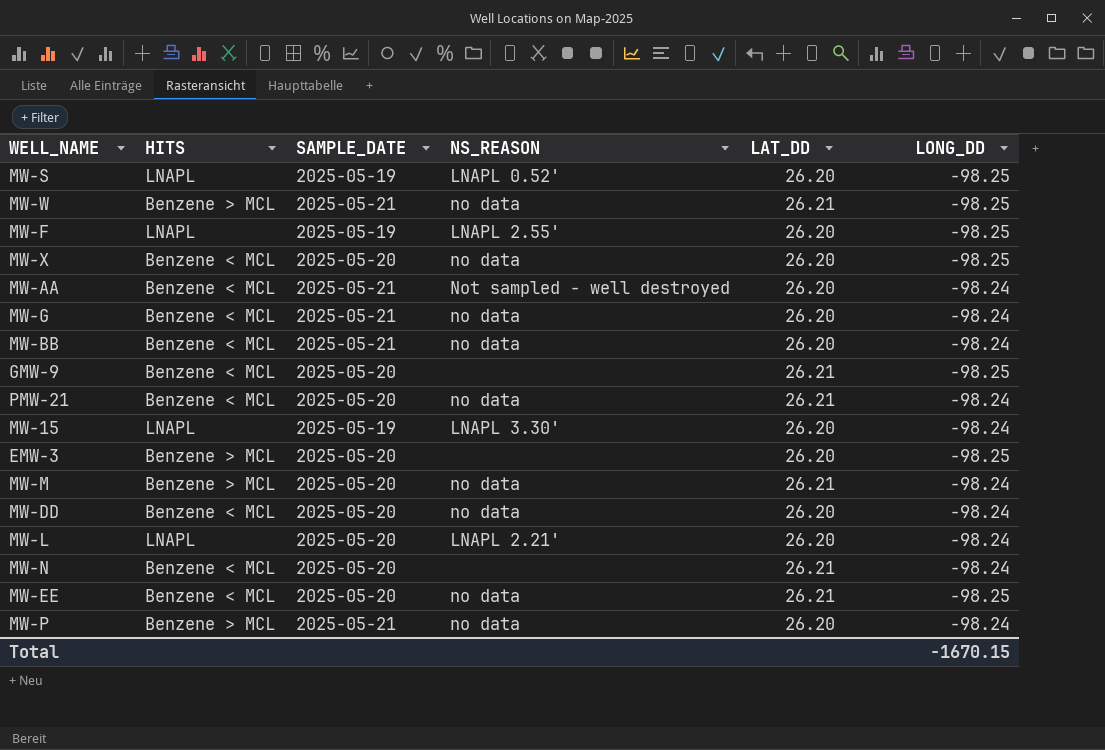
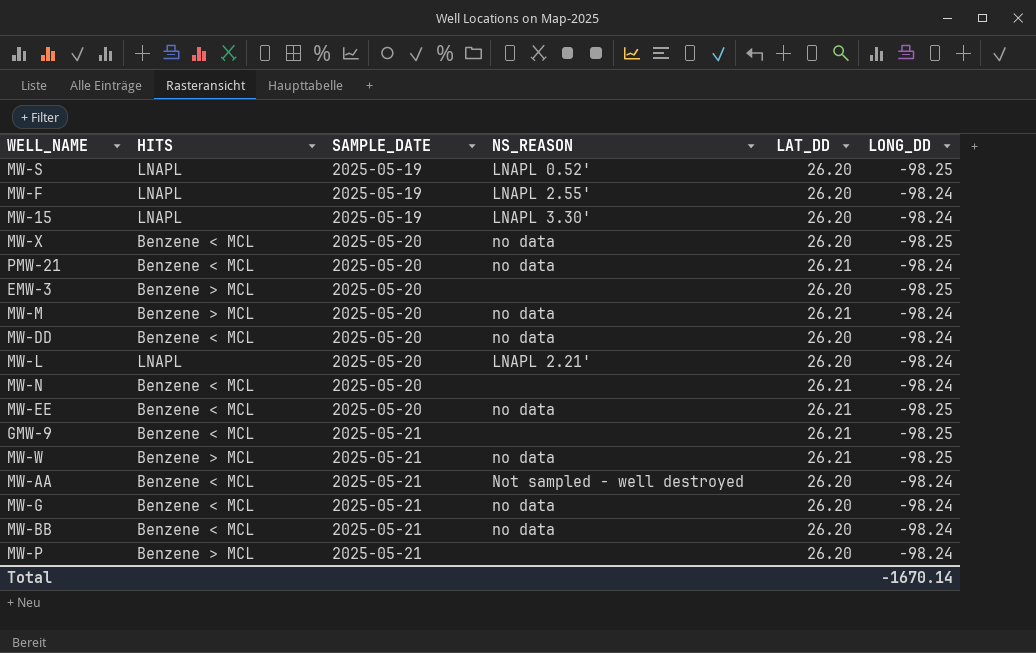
row order: none -> SAMPLE_DATE ascending
MW-F | LONG_DD: -98.25 -> -98.24
GMW-9 | SAMPLE_DATE: 2025-05-20 -> 2025-05-21
MW-P | NS_REASON: no data -> none
Total | LONG_DD: -1670.15 -> -1670.14

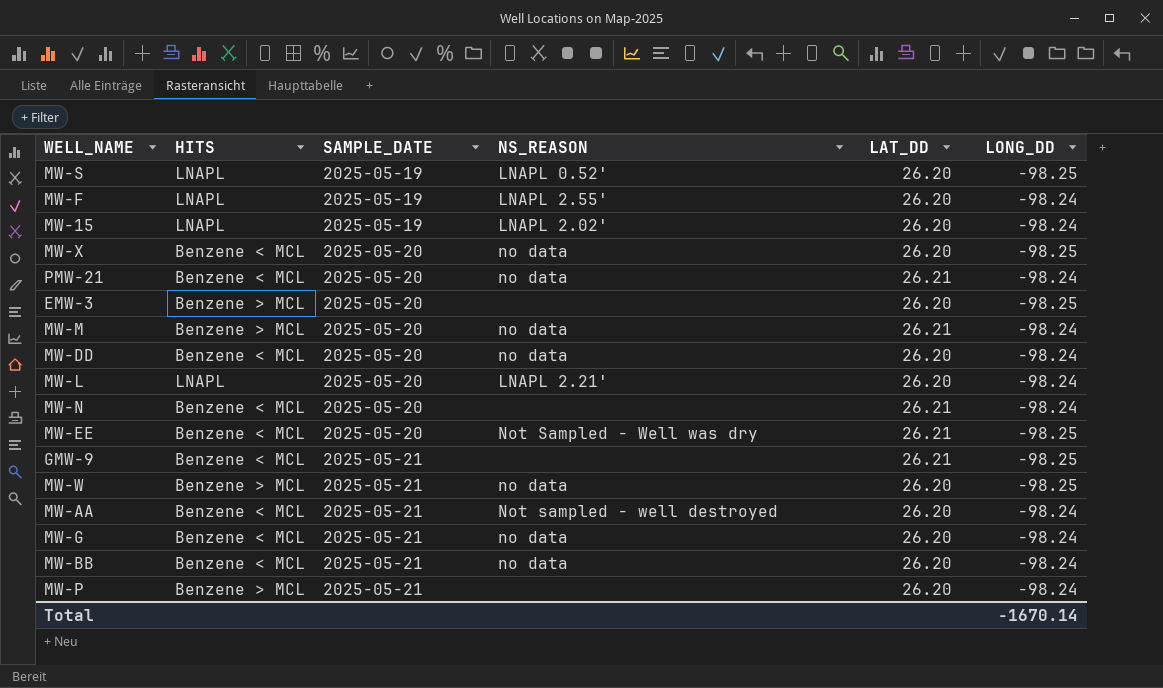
MW-15 | NS_REASON: LNAPL 3.30' -> LNAPL 2.02'
MW-EE | NS_REASON: no data -> Not Sampled - Well was dry
MW-W | LAT_DD: 26.21 -> 26.20

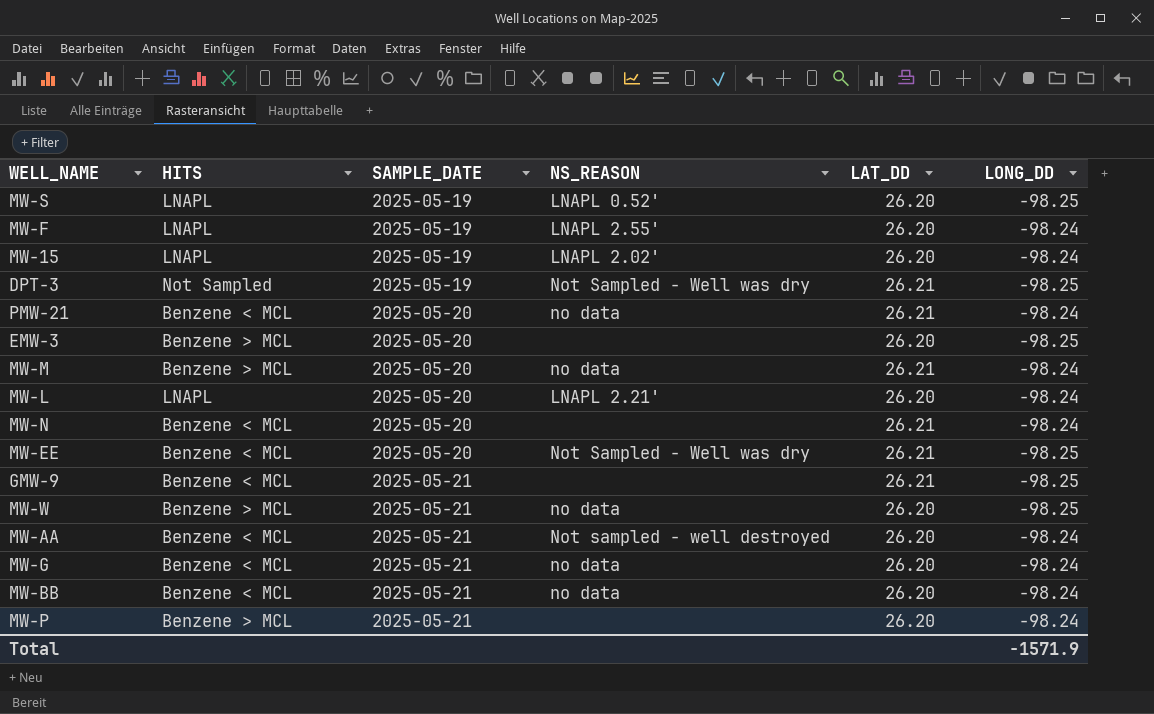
row MW-X: Benzene < MCL | 2025-05-20 | no data | 26.20 | -98.25 -> none
row MW-DD: Benzene < MCL | 2025-05-20 | no data | 26.20 | -98.24 -> none
row DPT-3: none -> Not Sampled | 2025-05-19 | Not Sampled - Well was dry | 26.21 | -98.25
Total | LONG_DD: -1670.14 -> -1571.9

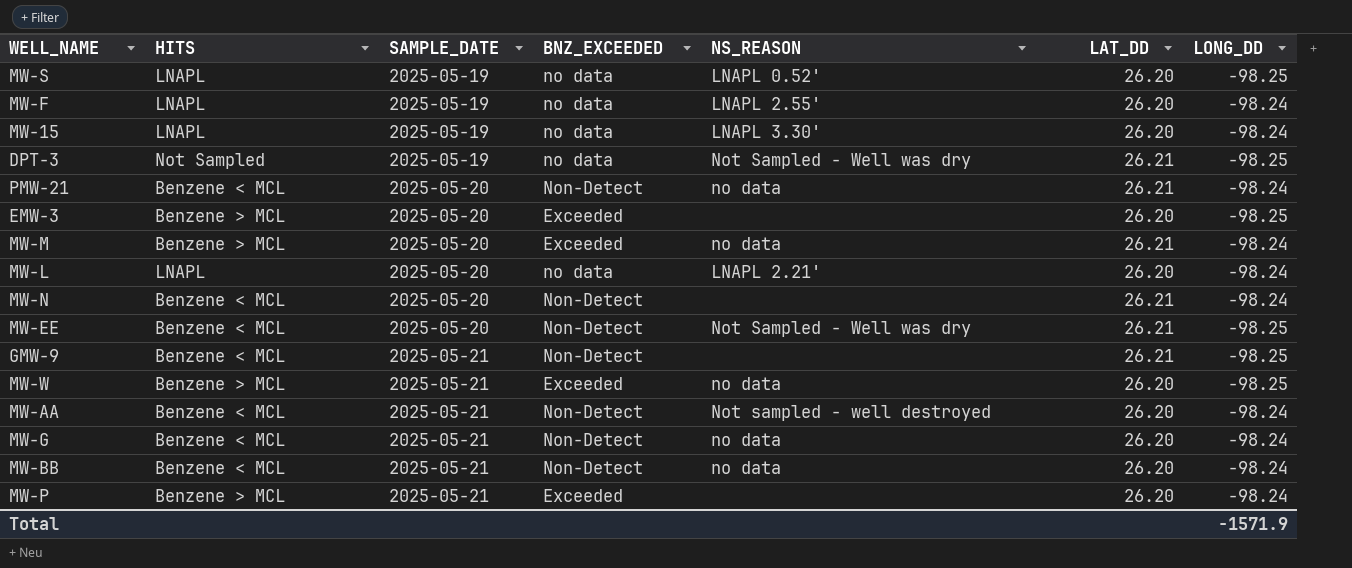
column BNZ_EXCEEDED | position: none -> 4
MW-15 | NS_REASON: LNAPL 2.02' -> LNAPL 3.30'

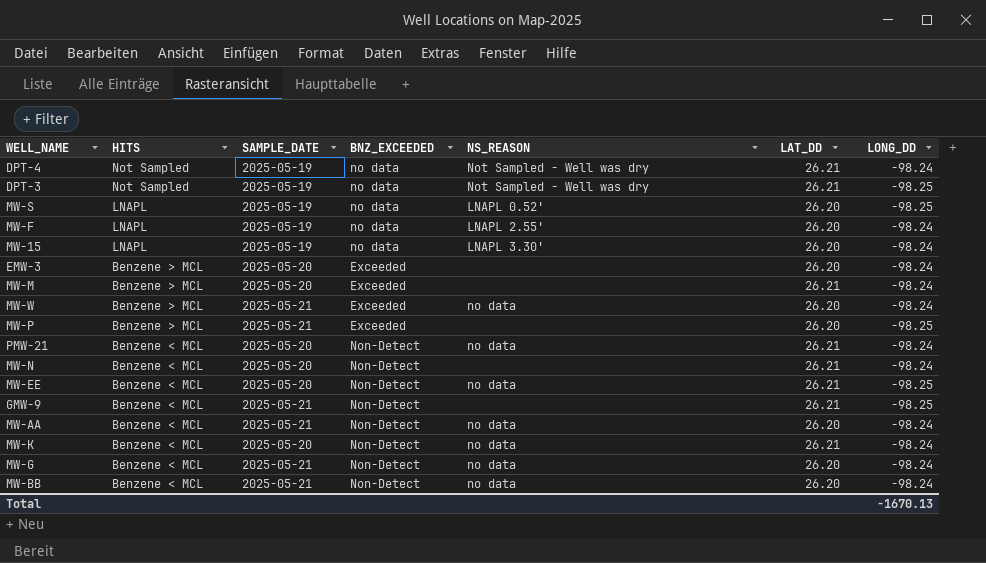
row order: SAMPLE_DATE ascending -> HITS descending
row MW-L: LNAPL | 2025-05-20 | no data | LNAPL 2.21' | 26.20 | -98.24 -> none
row DPT-4: none -> Not Sampled | 2025-05-19 | no data | Not Sampled - Well was dry | 26.21 | -98.24
EMW-3 | LONG_DD: -98.25 -> -98.24
MW-M | NS_REASON: no data -> none
MW-W | LONG_DD: -98.25 -> -98.24
MW-P | LONG_DD: -98.24 -> -98.25
MW-EE | NS_REASON: Not Sampled - Well was dry -> no data
MW-AA | NS_REASON: Not sampled - well destroyed -> no data
row MW-K: none -> Benzene < MCL | 2025-05-20 | Non-Detect | no data | 26.21 | -98.24
Total | LONG_DD: -1571.9 -> -1670.13

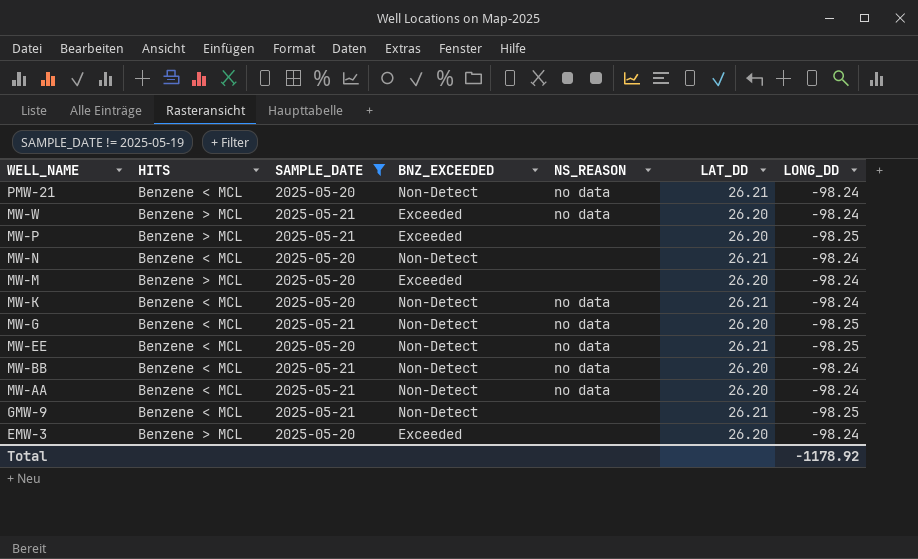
filter: none -> SAMPLE_DATE != 2025-05-19
row order: HITS descending -> WELL_NAME descending
MW-M | LAT_DD: 26.21 -> 26.20
MW-G | LONG_DD: -98.24 -> -98.25
Total | LONG_DD: -1670.13 -> -1178.92

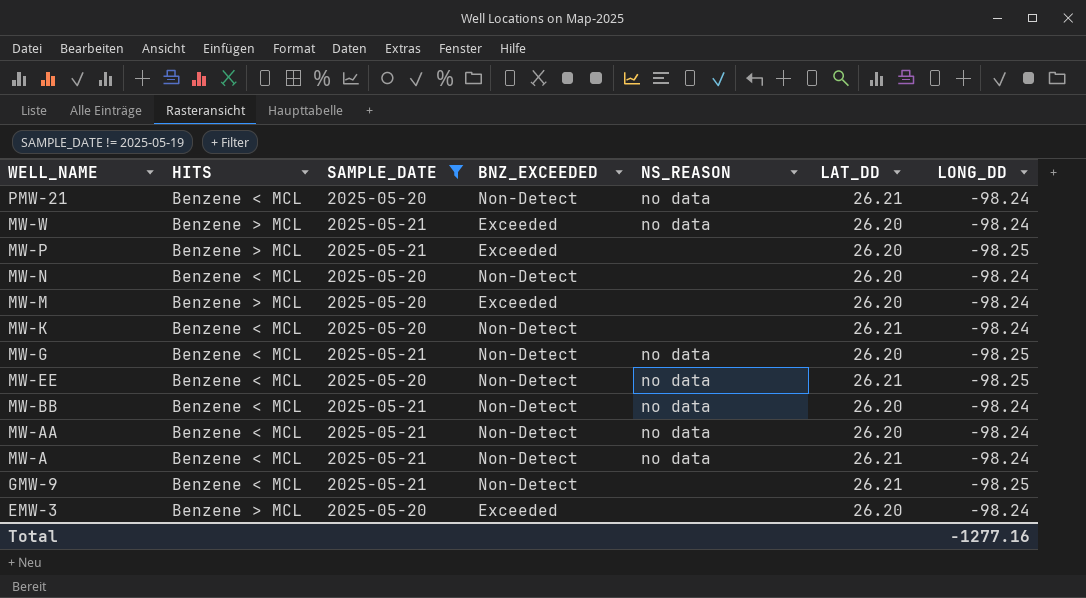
MW-N | LAT_DD: 26.21 -> 26.20
MW-K | NS_REASON: no data -> none
row MW-A: none -> Benzene < MCL | 2025-05-21 | Non-Detect | no data | 26.21 | -98.24
Total | LONG_DD: -1178.92 -> -1277.16

